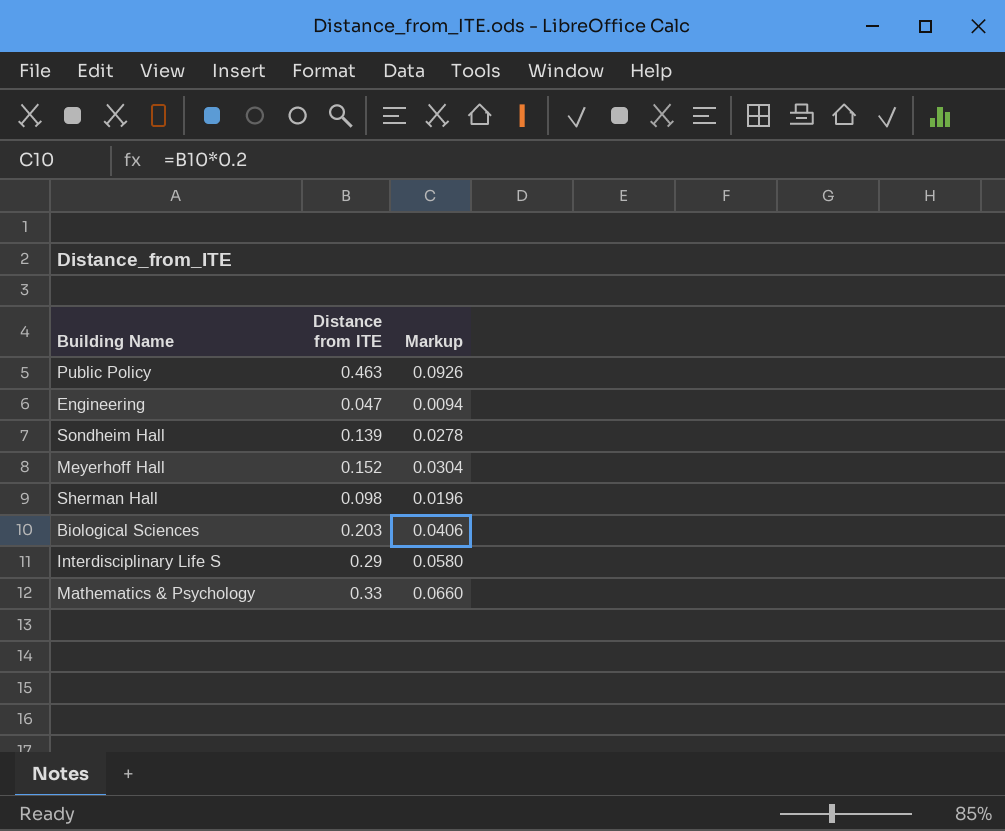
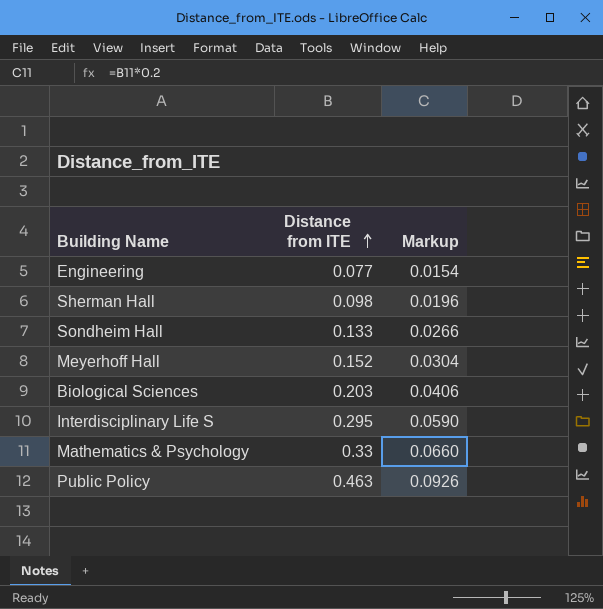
row order: none -> Distance from ITE ascending
Engineering | Distance from ITE: 0.047 -> 0.077
Engineering | Markup: 0.0094 -> 0.0154
Sondheim Hall | Distance from ITE: 0.139 -> 0.133
Sondheim Hall | Markup: 0.0278 -> 0.0266
Interdisciplinary Life S | Distance from ITE: 0.29 -> 0.295
Interdisciplinary Life S | Markup: 0.0580 -> 0.0590

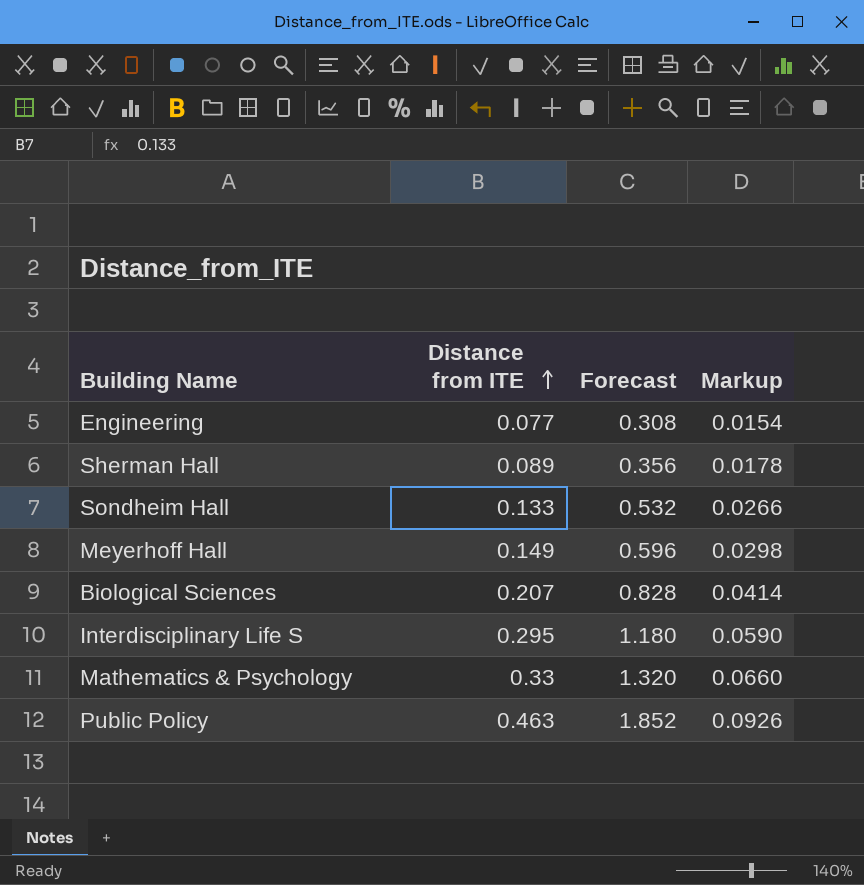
column Forecast | formula: none -> [Distance from ITE] * 4
Sherman Hall | Distance from ITE: 0.098 -> 0.089
Sherman Hall | Markup: 0.0196 -> 0.0178
Meyerhoff Hall | Distance from ITE: 0.152 -> 0.149
Meyerhoff Hall | Markup: 0.0304 -> 0.0298
Biological Sciences | Distance from ITE: 0.203 -> 0.207
Biological Sciences | Markup: 0.0406 -> 0.0414

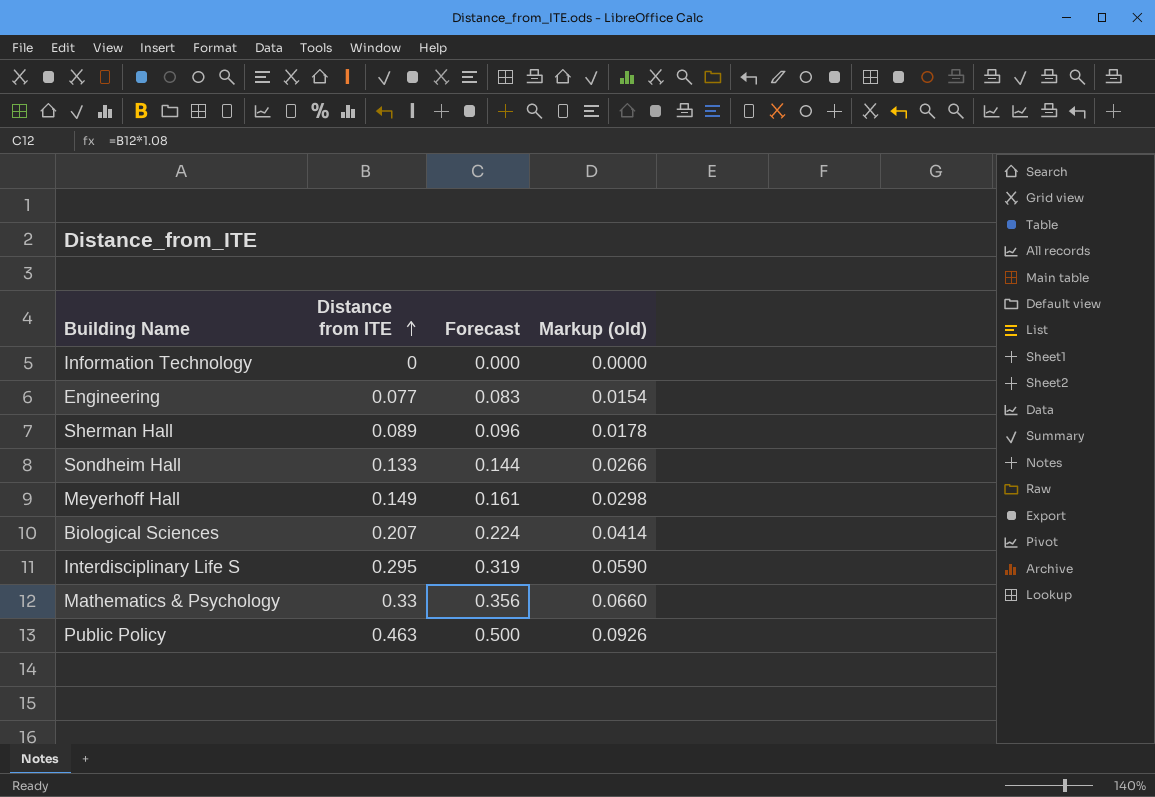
column Forecast | formula: [Distance from ITE] * 4 -> [Distance from ITE] * 1.08
column name: Markup -> Markup (old)
row Information Technology: none -> 0 | 0.000 | 0.0000

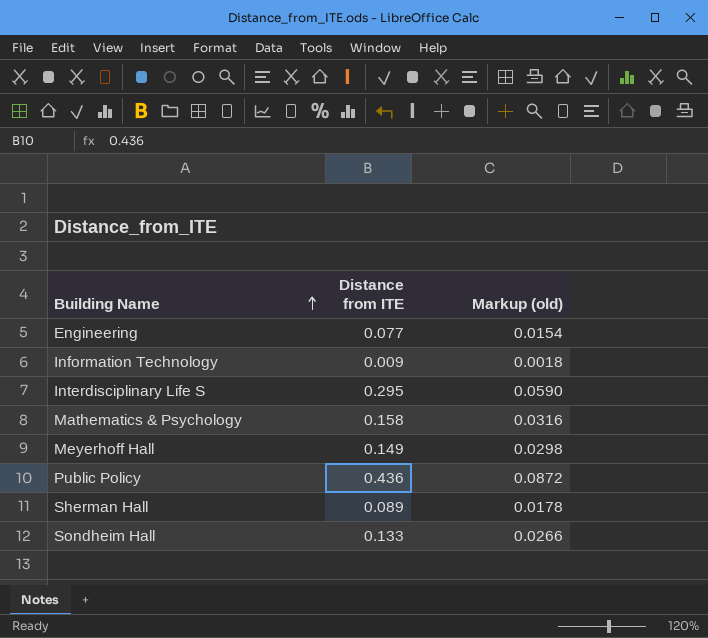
row order: Distance from ITE ascending -> Building Name ascending
column Forecast | formula: [Distance from ITE] * 1.08 -> none
row Biological Sciences: 0.207 | 0.224 | 0.0414 -> none
Information Technology | Distance from ITE: 0 -> 0.009
Information Technology | Markup (old): 0.0000 -> 0.0018
Mathematics & Psychology | Distance from ITE: 0.33 -> 0.158
Mathematics & Psychology | Markup (old): 0.0660 -> 0.0316
Public Policy | Distance from ITE: 0.463 -> 0.436
Public Policy | Markup (old): 0.0926 -> 0.0872

